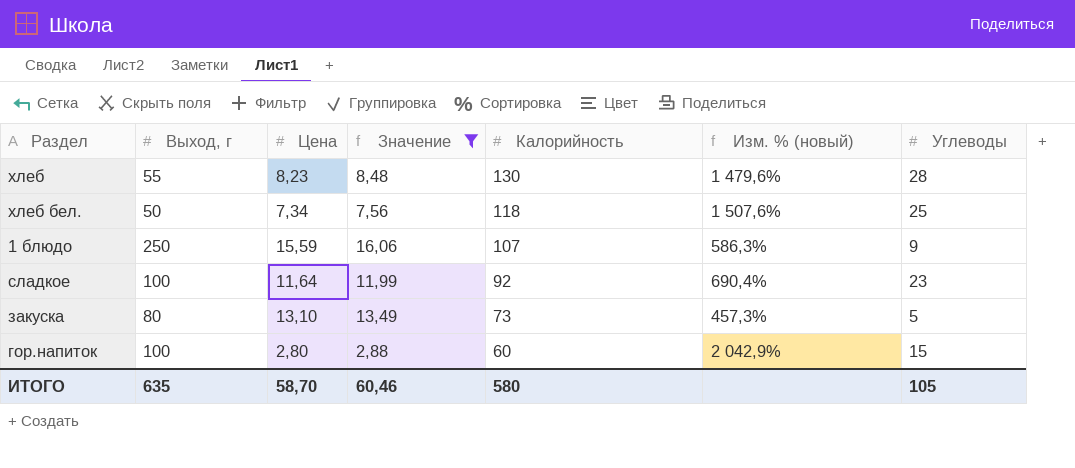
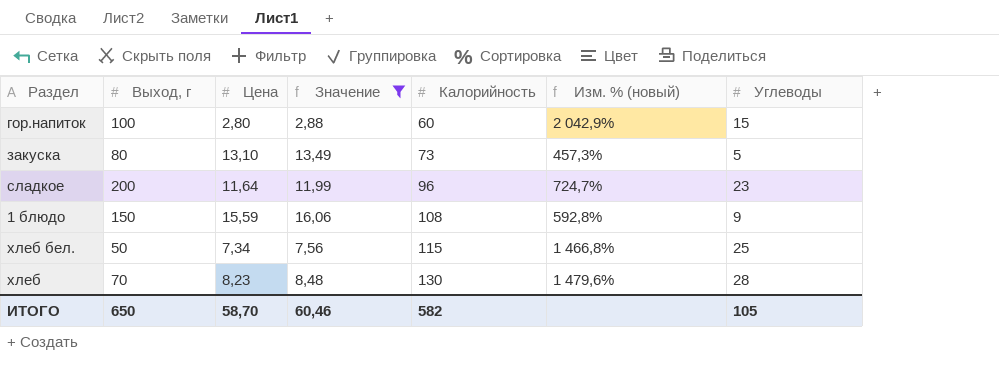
row order: Калорийность descending -> Калорийность ascending
сладкое | Выход, г: 100 -> 200
сладкое | Калорийность: 92 -> 96
сладкое | Изм. % (новый): 690,4% -> 724,7%
1 блюдо | Выход, г: 250 -> 150
1 блюдо | Калорийность: 107 -> 108
1 блюдо | Изм. % (новый): 586,3% -> 592,8%
хлеб бел. | Калорийность: 118 -> 115
хлеб бел. | Изм. % (новый): 1 507,6% -> 1 466,8%
хлеб | Выход, г: 55 -> 70
ИТОГО | Выход, г: 635 -> 650
ИТОГО | Калорийность: 580 -> 582

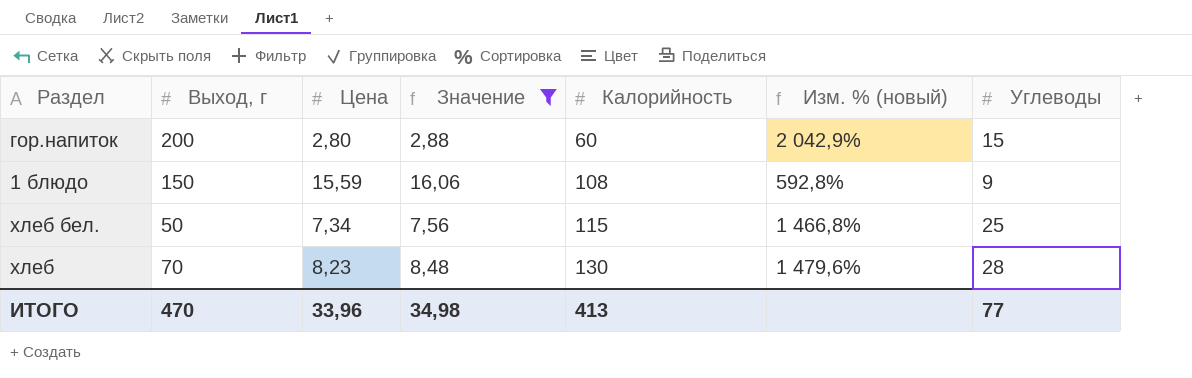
row закуска: 80 | 13,10 | 13,49 | 73 | 457,3% | 5 -> none
row сладкое: 200 | 11,64 | 11,99 | 96 | 724,7% | 23 -> none
гор.напиток | Выход, г: 100 -> 200
ИТОГО | Выход, г: 650 -> 470
ИТОГО | Цена: 58,70 -> 33,96
ИТОГО | Значение: 60,46 -> 34,98
ИТОГО | Калорийность: 582 -> 413
ИТОГО | Углеводы: 105 -> 77

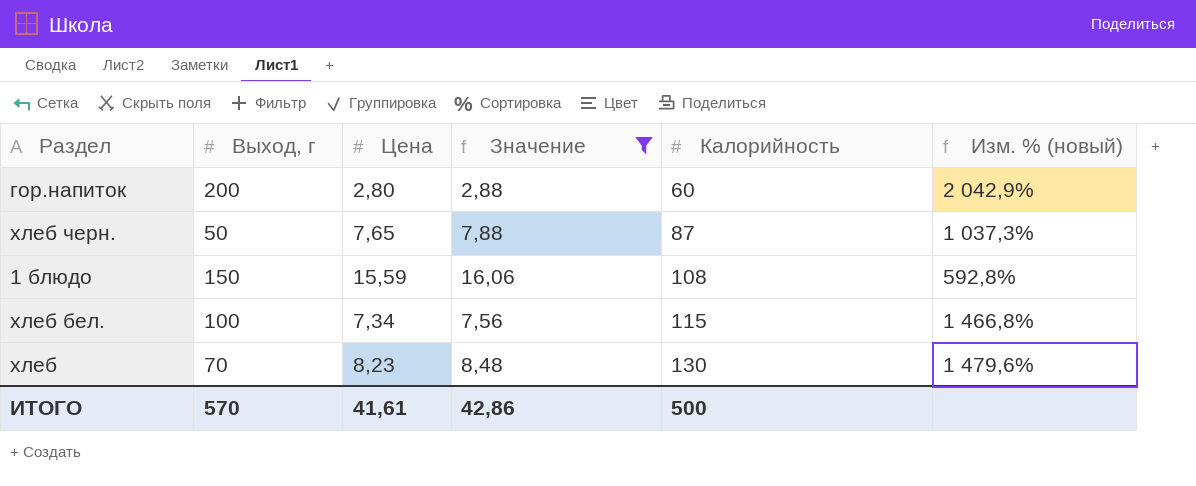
column Углеводы | position: 7 -> none
row хлеб черн.: none -> 50 | 7,65 | 7,88 | 87 | 1 037,3%
хлеб бел. | Выход, г: 50 -> 100
ИТОГО | Выход, г: 470 -> 570
ИТОГО | Цена: 33,96 -> 41,61
ИТОГО | Значение: 34,98 -> 42,86
ИТОГО | Калорийность: 413 -> 500

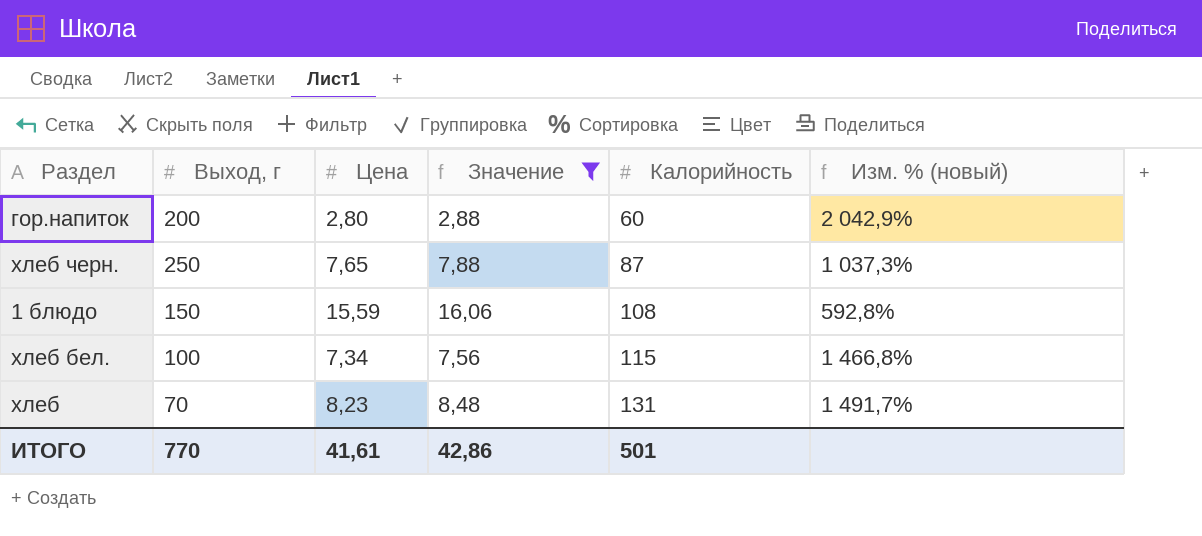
хлеб черн. | Выход, г: 50 -> 250
хлеб | Калорийность: 130 -> 131
хлеб | Изм. % (новый): 1 479,6% -> 1 491,7%
ИТОГО | Выход, г: 570 -> 770
ИТОГО | Калорийность: 500 -> 501

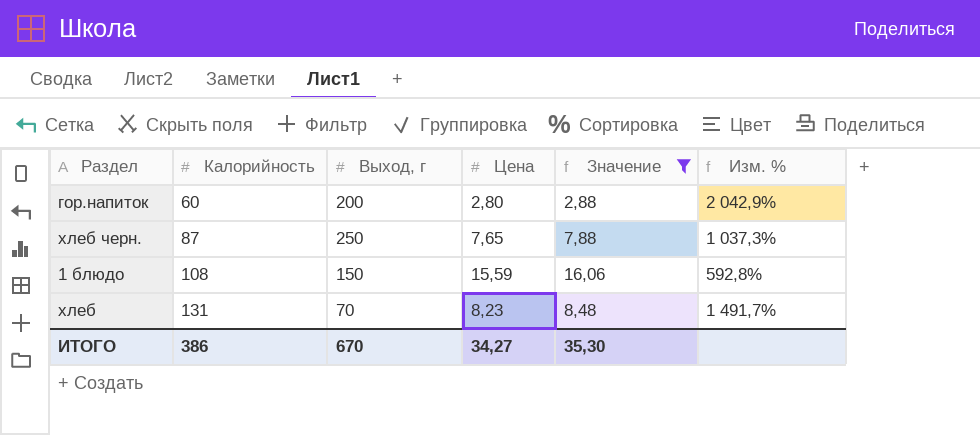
column Калорийность | position: 5 -> 2
column name: Изм. % (новый) -> Изм. %
row хлеб бел.: 100 | 7,34 | 7,56 | 115 | 1 466,8% -> none
ИТОГО | Калорийность: 501 -> 386
ИТОГО | Выход, г: 770 -> 670
ИТОГО | Цена: 41,61 -> 34,27
ИТОГО | Значение: 42,86 -> 35,30

